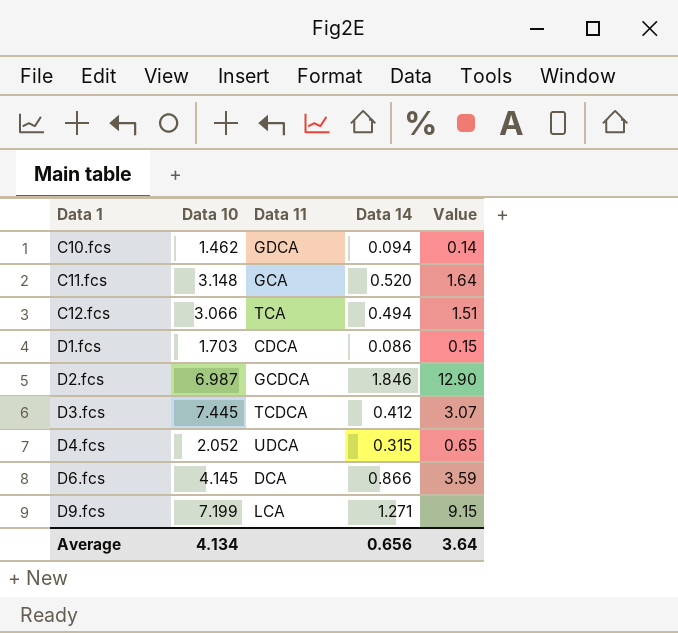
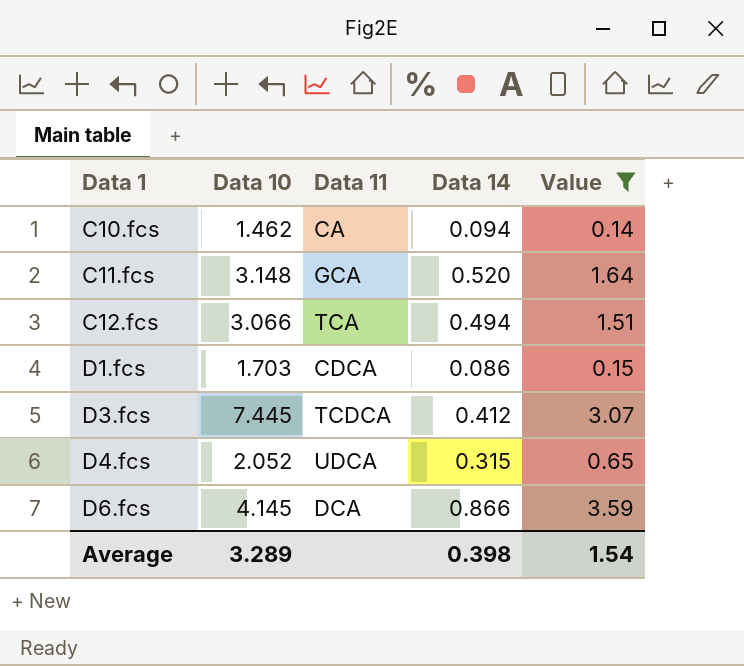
filter: none -> Value <= 3.59
C10.fcs | Data 11: GDCA -> CA
Average | Data 10: 4.134 -> 3.289
Average | Data 14: 0.656 -> 0.398
Average | Value: 3.64 -> 1.54

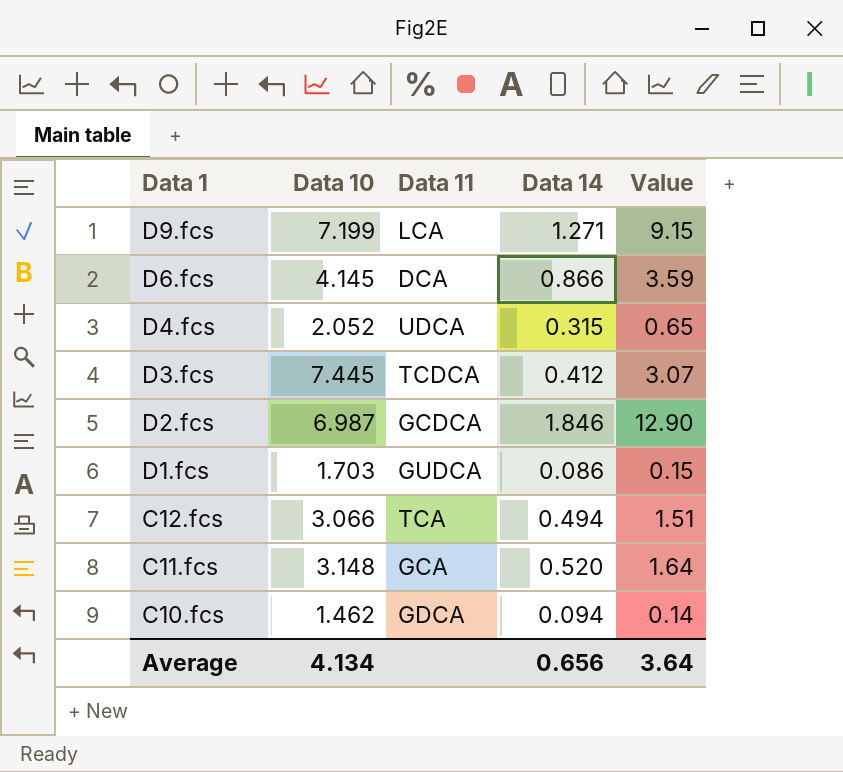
filter: Value <= 3.59 -> none
row order: Data 1 ascending -> Data 1 descending
D1.fcs | Data 11: CDCA -> GUDCA
C10.fcs | Data 11: CA -> GDCA
Average | Data 10: 3.289 -> 4.134
Average | Data 14: 0.398 -> 0.656
Average | Value: 1.54 -> 3.64

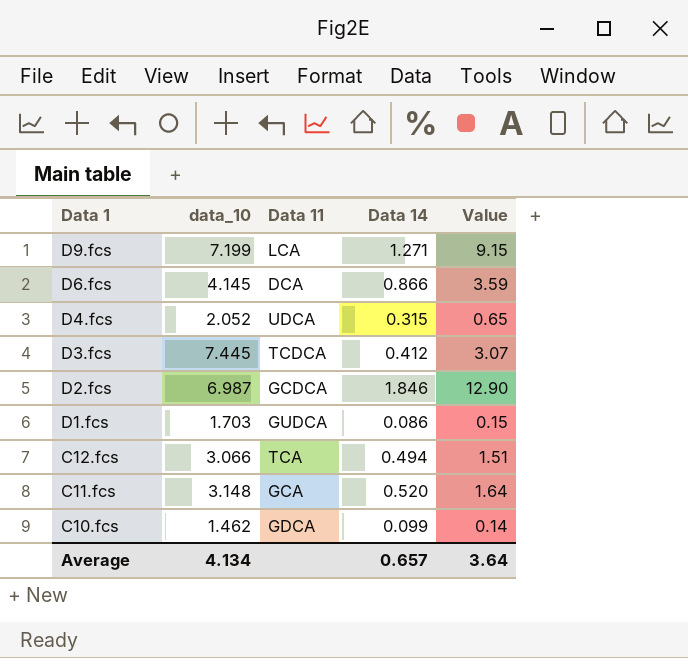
column name: Data 10 -> data_10
C10.fcs | Data 14: 0.094 -> 0.099
Average | Data 14: 0.656 -> 0.657

